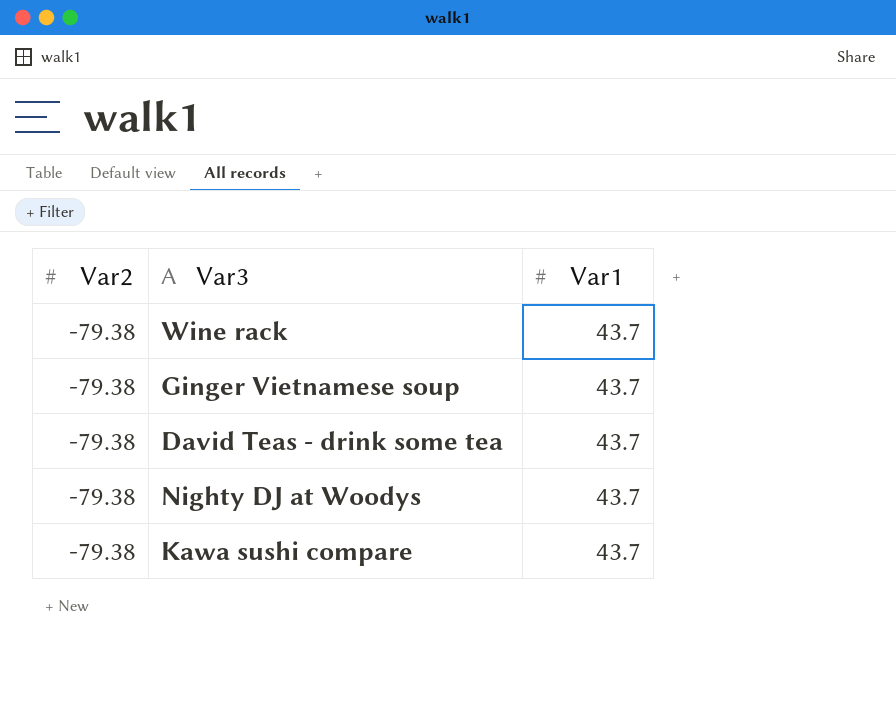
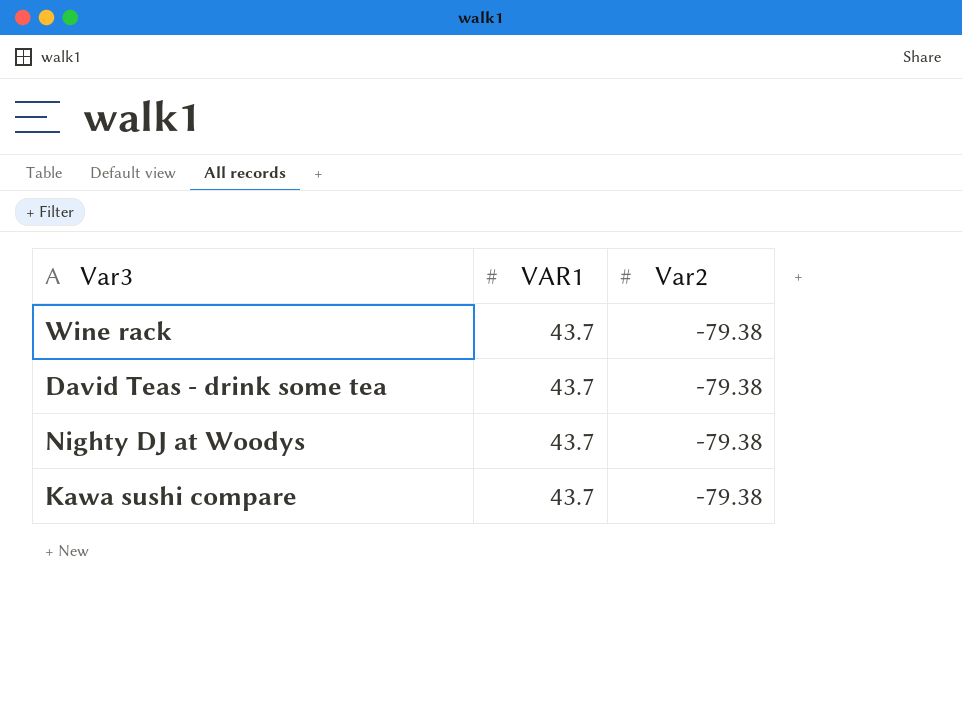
column name: Var1 -> VAR1
column Var2 | position: 1 -> 3
row Ginger Vietnamese soup: -79.38 | 43.7 -> none

